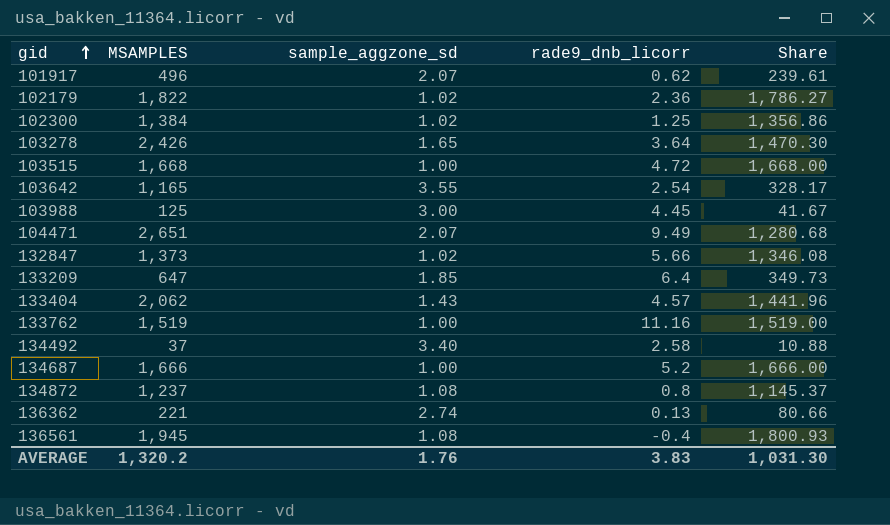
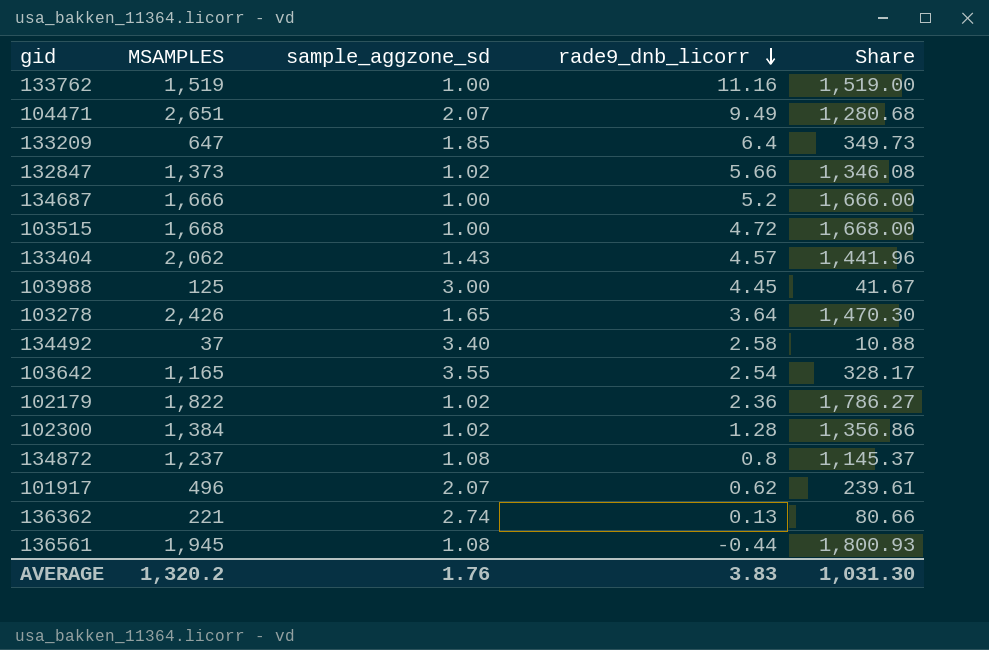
row order: gid ascending -> rade9_dnb_licorr descending
102300 | rade9_dnb_licorr: 1.25 -> 1.28
136561 | rade9_dnb_licorr: -0.4 -> -0.44

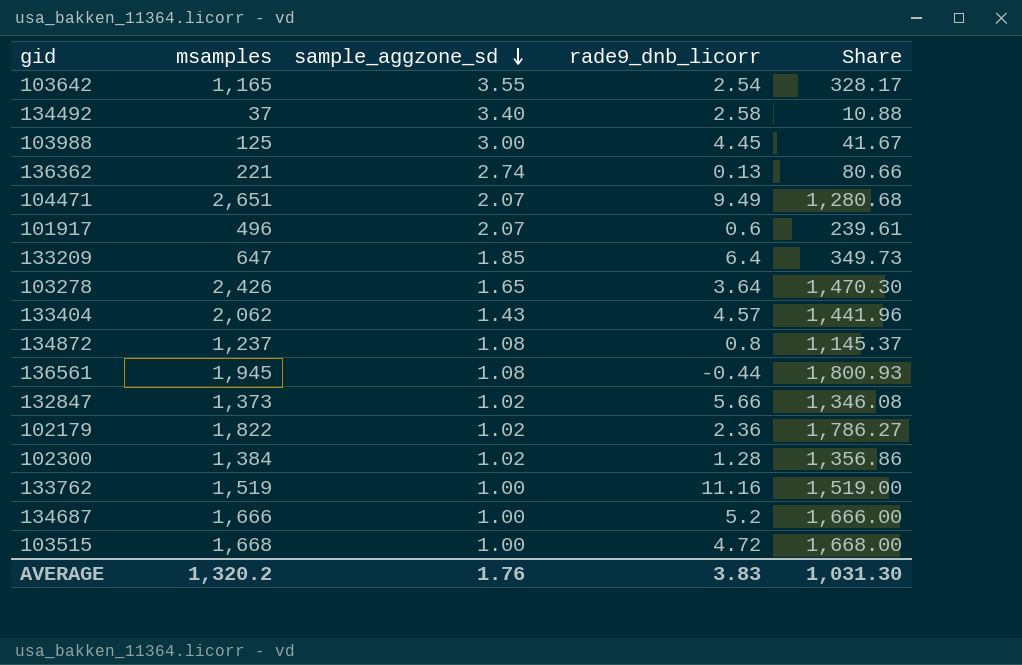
row order: rade9_dnb_licorr descending -> sample_aggzone_sd descending
column name: MSAMPLES -> msamples
101917 | rade9_dnb_licorr: 0.62 -> 0.6

